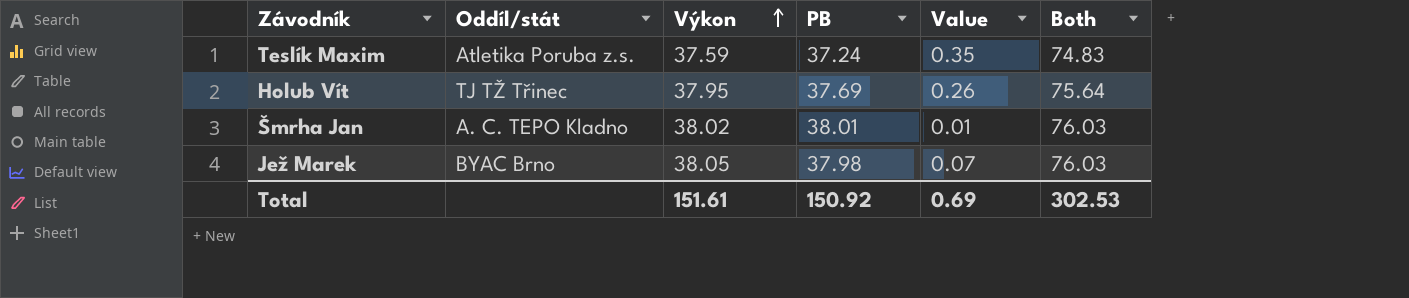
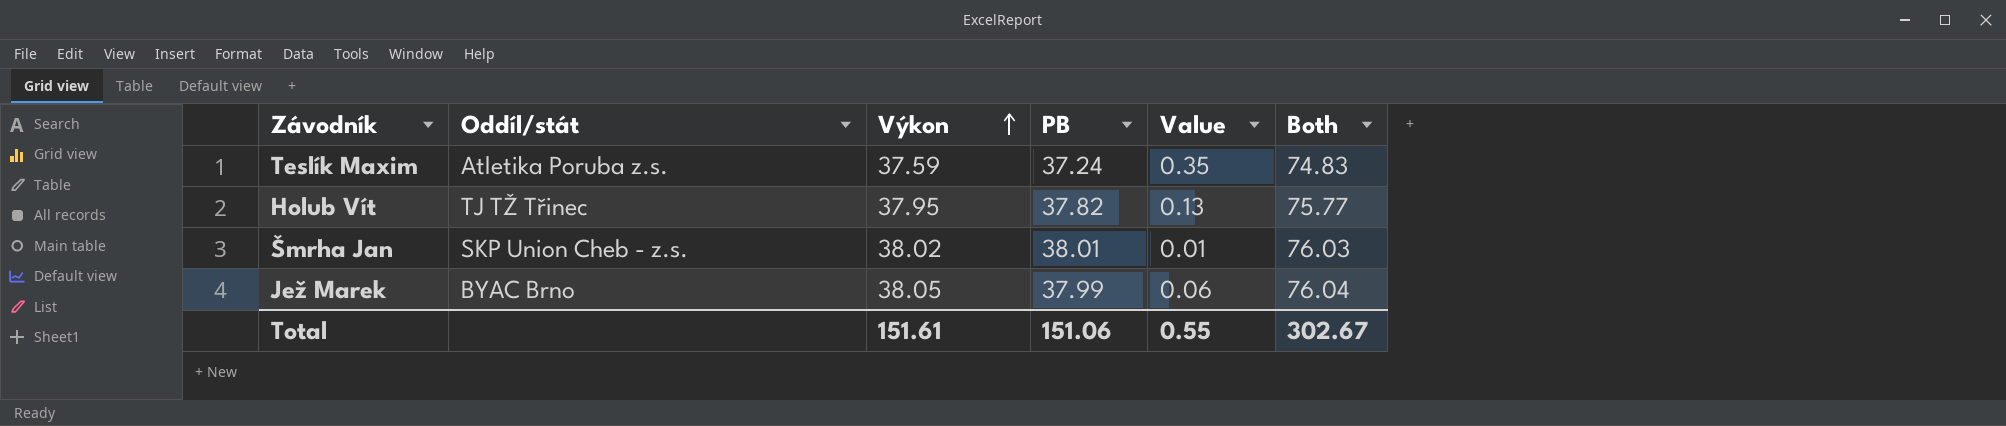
Holub Vít | PB: 37.69 -> 37.82
Holub Vít | Value: 0.26 -> 0.13
Holub Vít | Both: 75.64 -> 75.77
Šmrha Jan | Oddíl/stát: A. C. TEPO Kladno -> SKP Union Cheb - z.s.
Jež Marek | PB: 37.98 -> 37.99
Jež Marek | Value: 0.07 -> 0.06
Jež Marek | Both: 76.03 -> 76.04
Total | PB: 150.92 -> 151.06
Total | Value: 0.69 -> 0.55
Total | Both: 302.53 -> 302.67

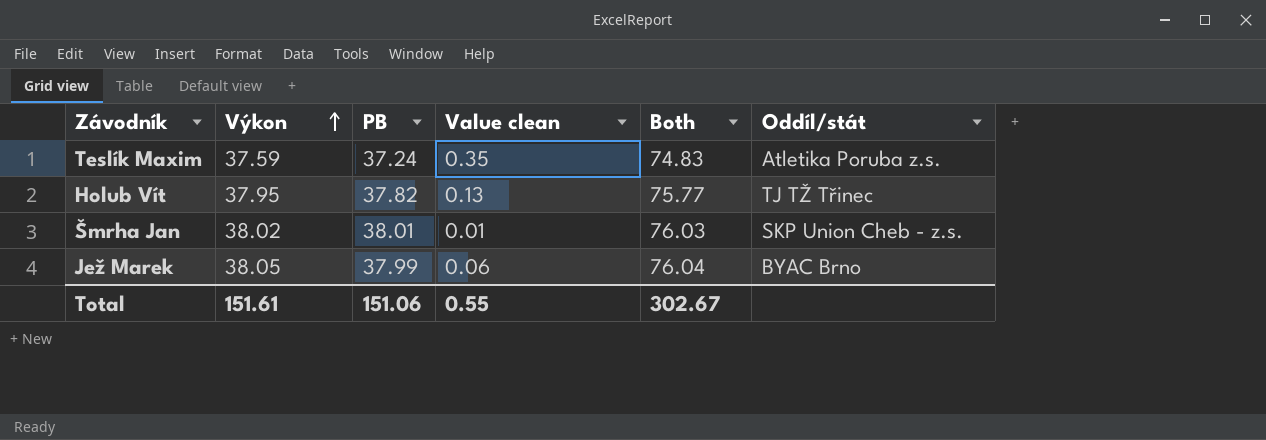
column name: Value -> Value clean
column Oddíl/stát | position: 2 -> 6

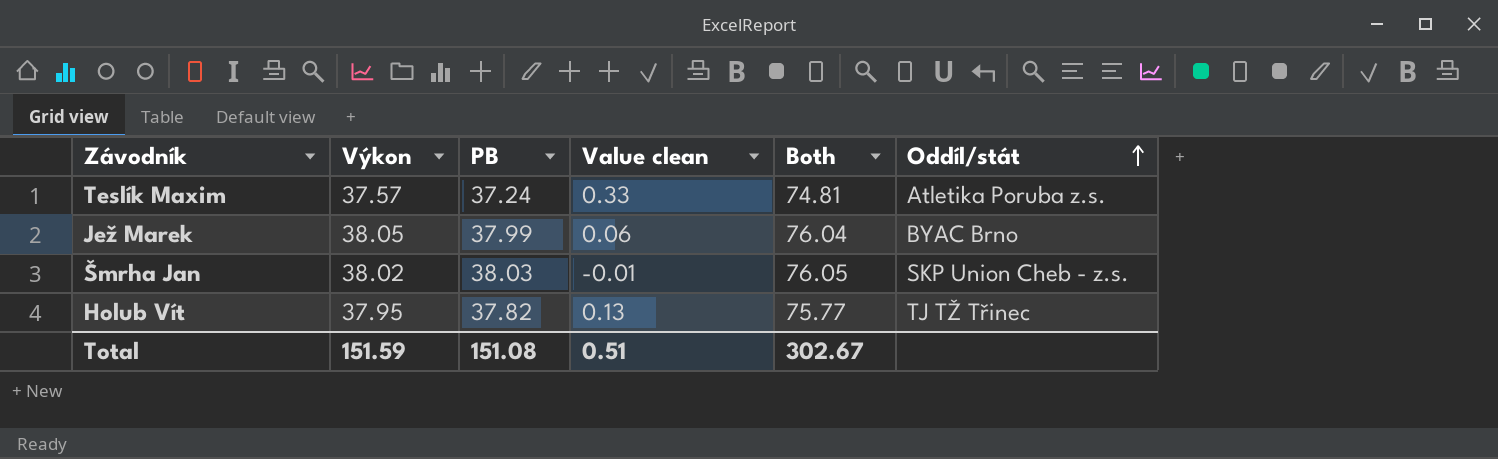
row order: Výkon ascending -> Oddíl/stát ascending
Teslík Maxim | Výkon: 37.59 -> 37.57
Teslík Maxim | Value clean: 0.35 -> 0.33
Teslík Maxim | Both: 74.83 -> 74.81
Šmrha Jan | PB: 38.01 -> 38.03
Šmrha Jan | Value clean: 0.01 -> -0.01
Šmrha Jan | Both: 76.03 -> 76.05
Total | Výkon: 151.61 -> 151.59
Total | PB: 151.06 -> 151.08
Total | Value clean: 0.55 -> 0.51

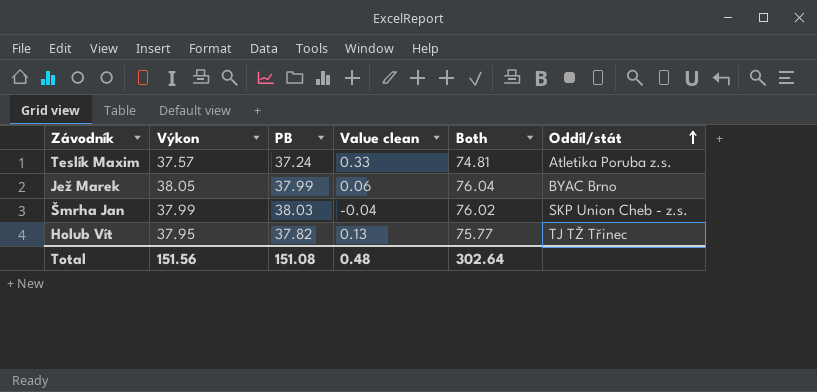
Šmrha Jan | Výkon: 38.02 -> 37.99
Šmrha Jan | Value clean: -0.01 -> -0.04
Šmrha Jan | Both: 76.05 -> 76.02
Total | Výkon: 151.59 -> 151.56
Total | Value clean: 0.51 -> 0.48
Total | Both: 302.67 -> 302.64

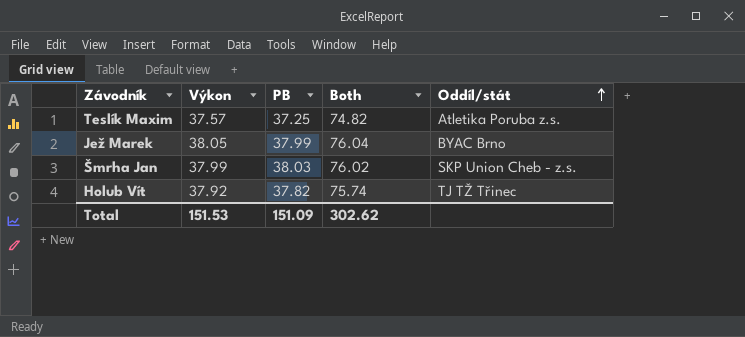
column Value clean | formula: [Výkon] - [PB] -> none
Teslík Maxim | PB: 37.24 -> 37.25
Teslík Maxim | Both: 74.81 -> 74.82
Holub Vít | Výkon: 37.95 -> 37.92
Holub Vít | Both: 75.77 -> 75.74
Total | Výkon: 151.56 -> 151.53
Total | PB: 151.08 -> 151.09
Total | Both: 302.64 -> 302.62

